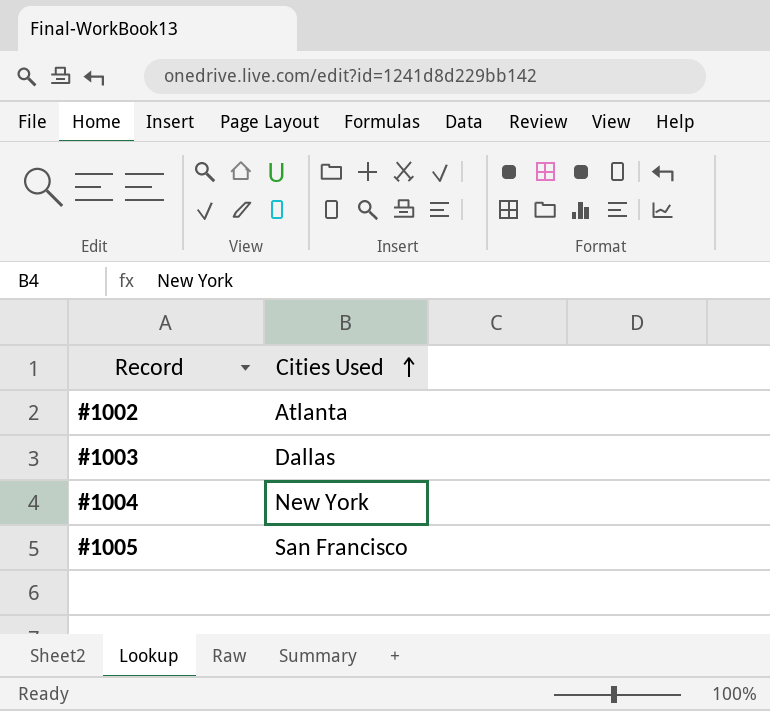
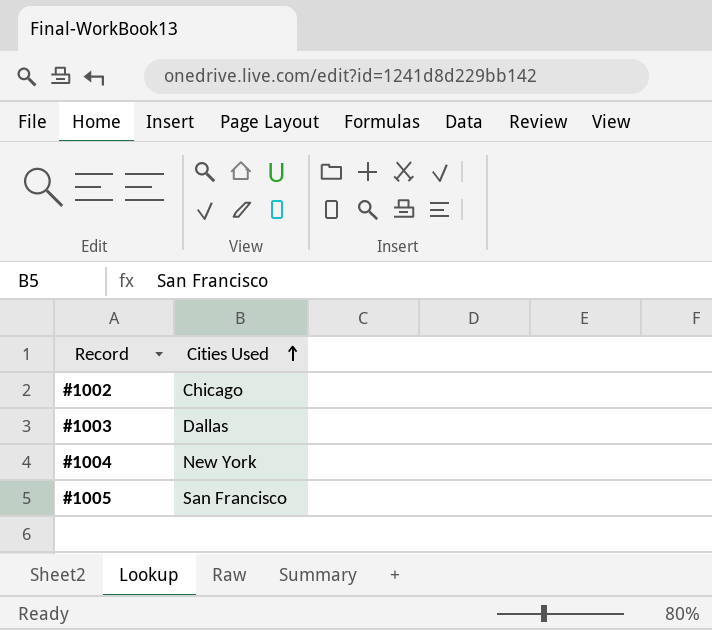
#1002 | Cities Used: Atlanta -> Chicago

